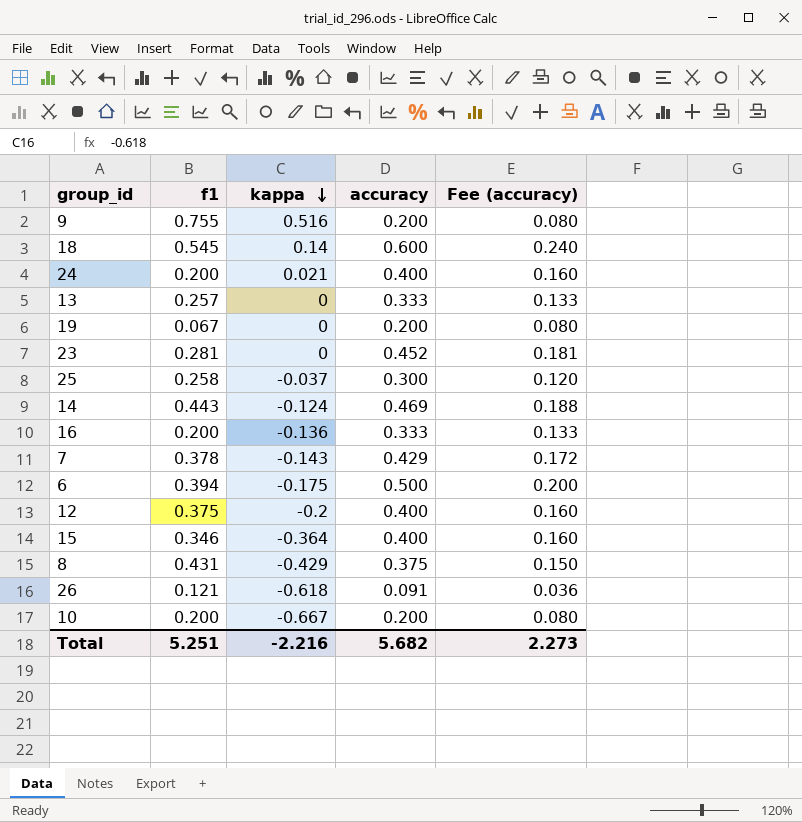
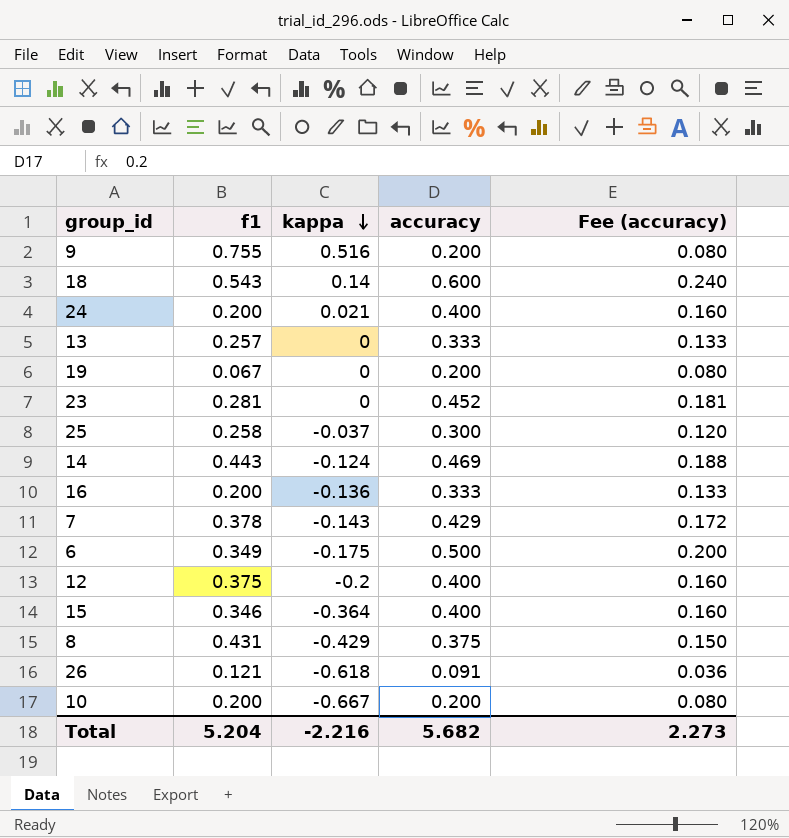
18 | f1: 0.545 -> 0.543
6 | f1: 0.394 -> 0.349
Total | f1: 5.251 -> 5.204

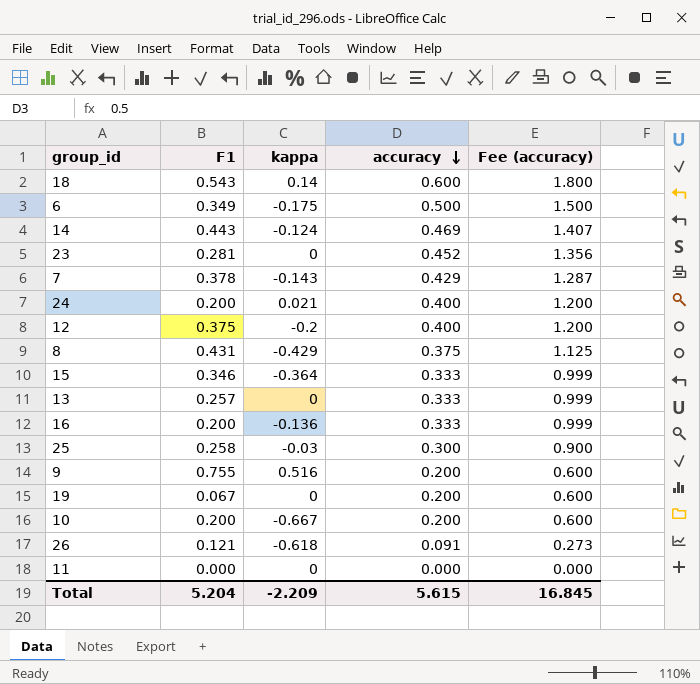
row order: kappa descending -> accuracy descending
column name: f1 -> F1
column Fee (accuracy) | formula: [accuracy] * 0.4 -> [accuracy] * 3
15 | accuracy: 0.400 -> 0.333
25 | kappa: -0.037 -> -0.03
row 11: none -> 0.000 | 0 | 0.000 | 0.000
Total | kappa: -2.216 -> -2.209
Total | accuracy: 5.682 -> 5.615
Total | Fee (accuracy): 2.273 -> 16.845

